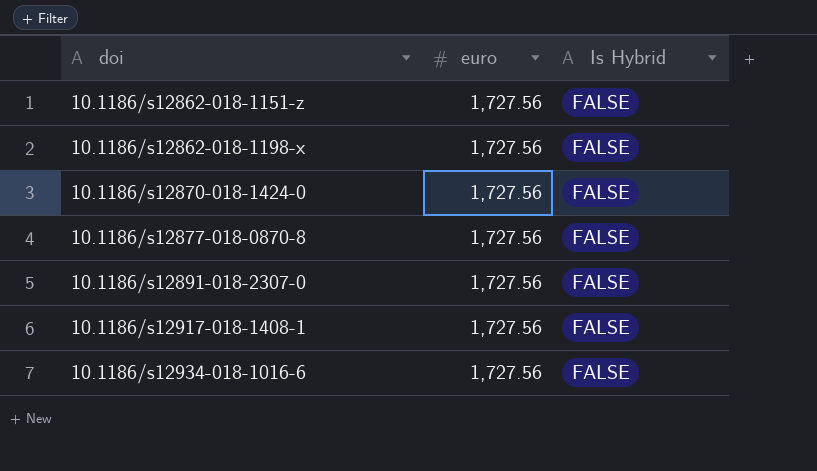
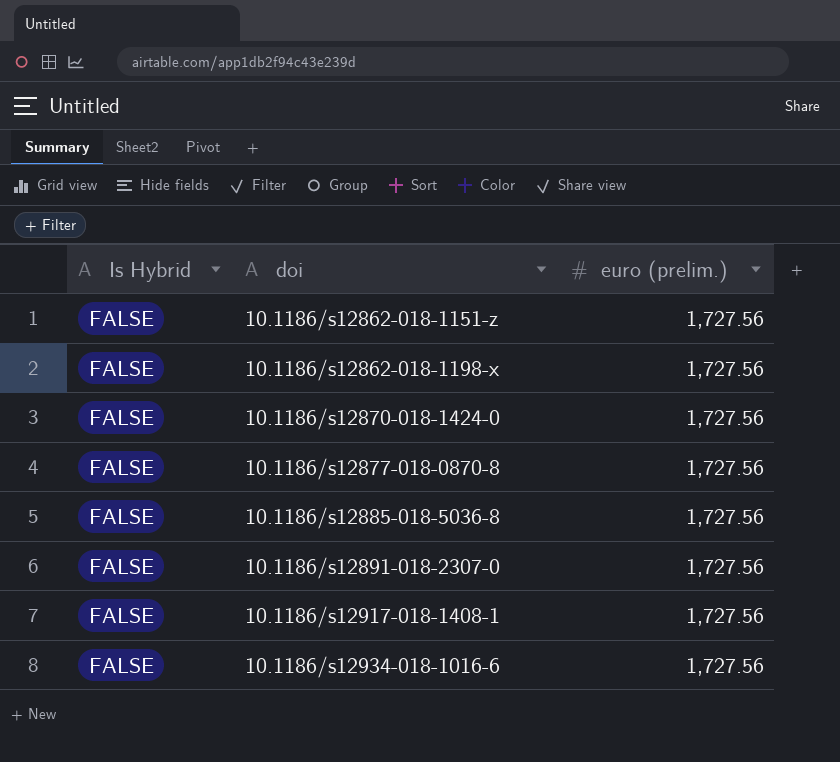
column Is Hybrid | position: 3 -> 1
column name: euro -> euro (prelim.)
row 10.1186/s12885-018-5036-8: none -> FALSE | 1,727.56

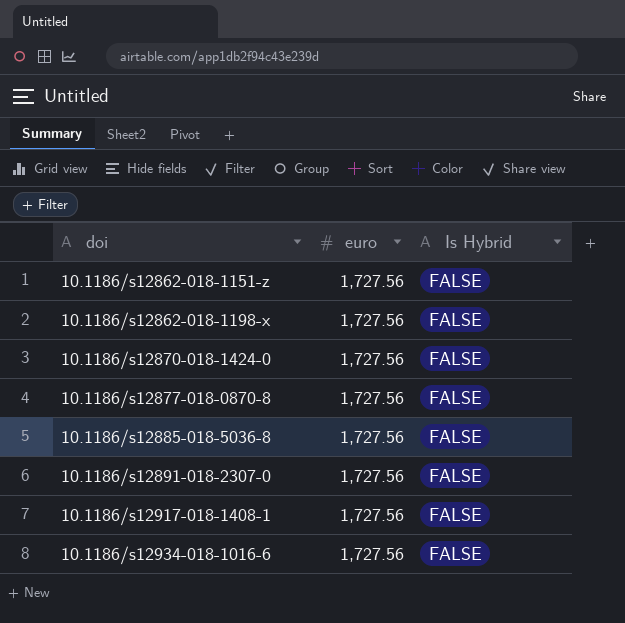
column name: euro (prelim.) -> euro
column Is Hybrid | position: 1 -> 3

